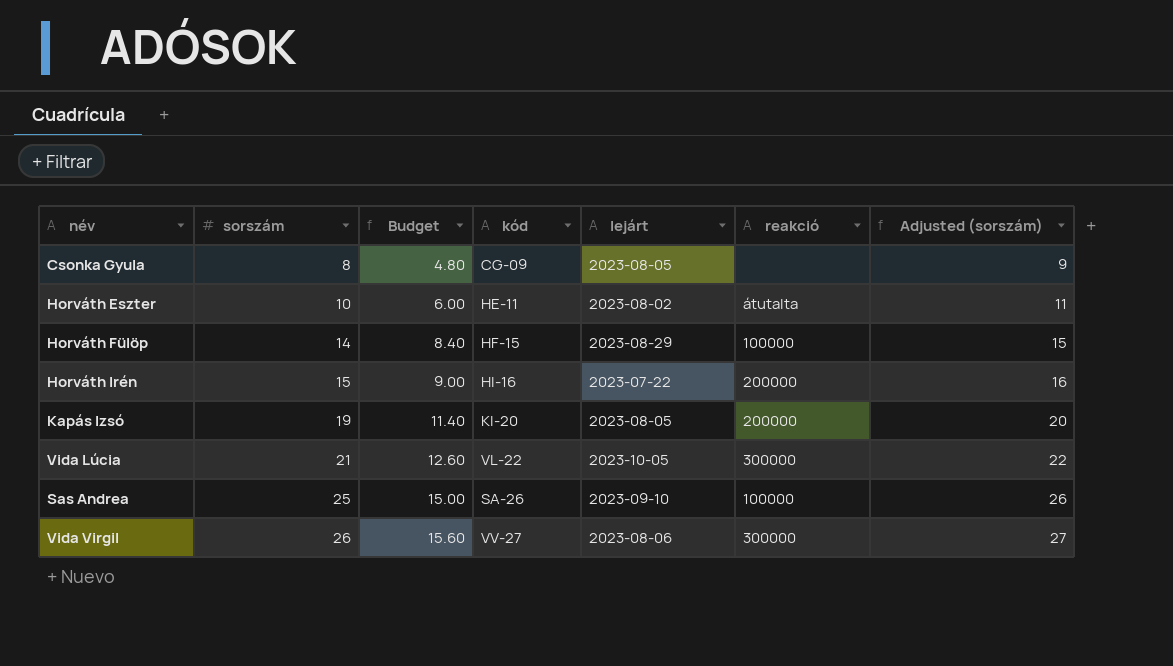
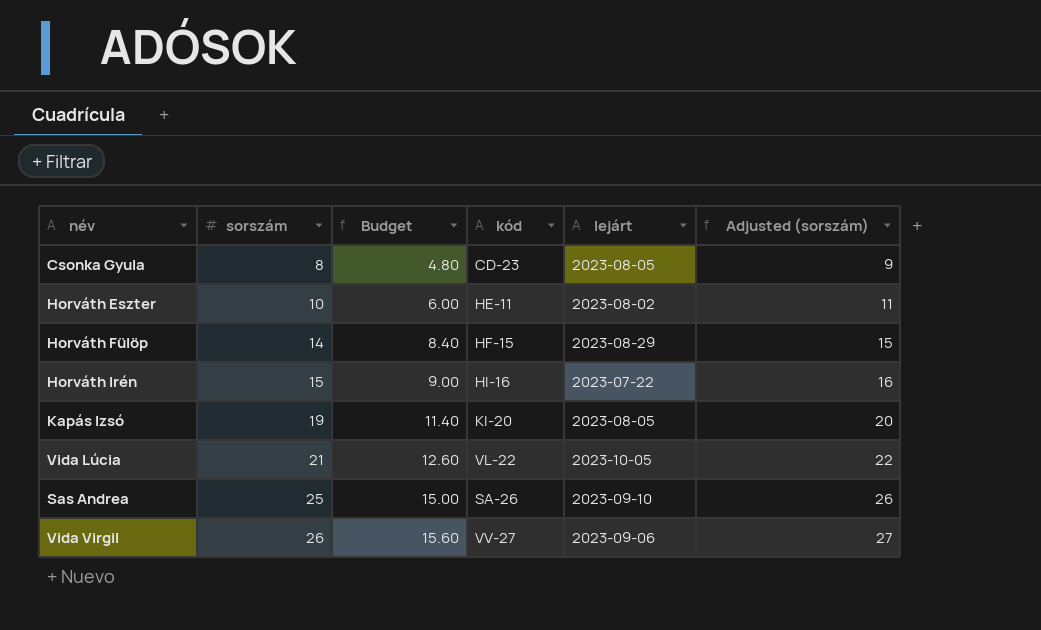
column reakció | position: 6 -> none
Csonka Gyula | kód: CG-09 -> CD-23
Vida Virgil | lejárt: 2023-08-06 -> 2023-09-06

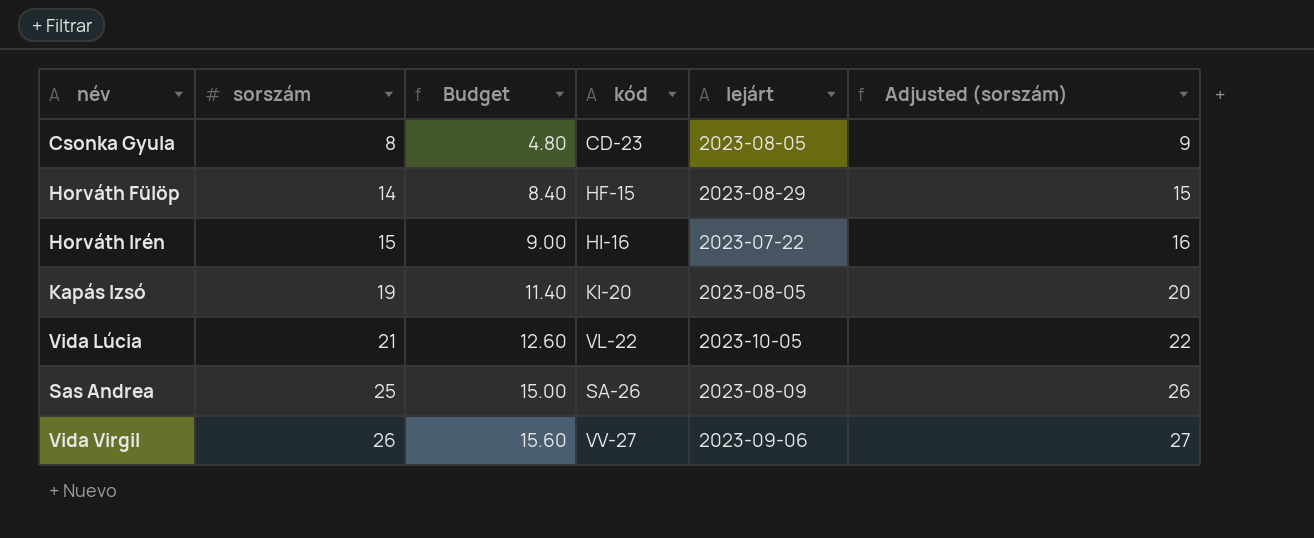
row Horváth Eszter: 10 | 6.00 | HE-11 | 2023-08-02 | 11 -> none
Sas Andrea | lejárt: 2023-09-10 -> 2023-08-09

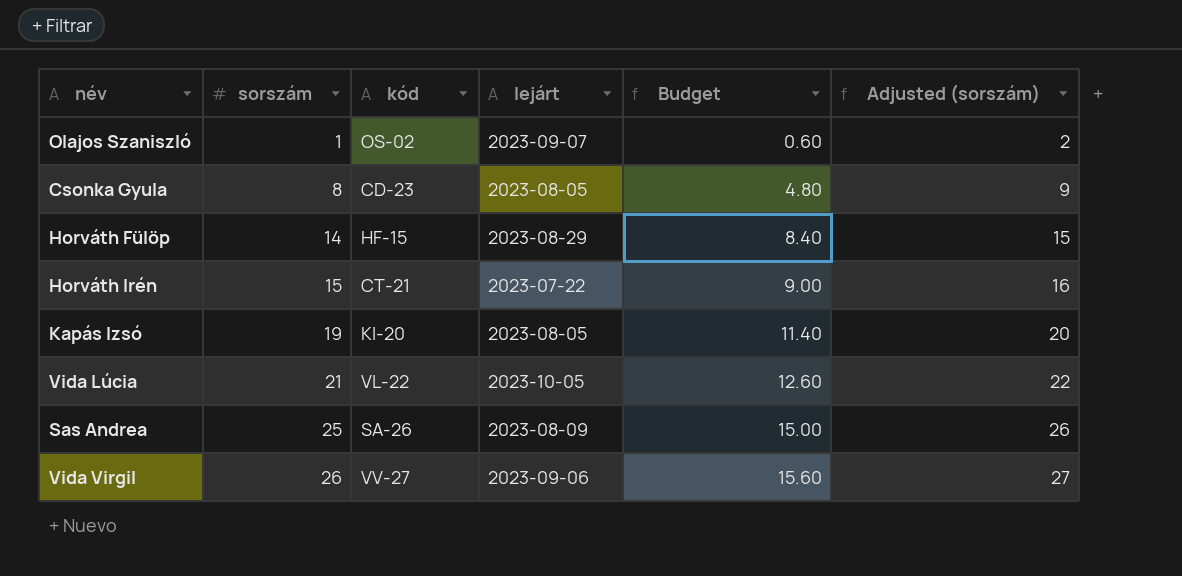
column Budget | position: 3 -> 5
row Olajos Szaniszló: none -> 1 | OS-02 | 2023-09-07 | 0.60 | 2
Horváth Irén | kód: HI-16 -> CT-21

